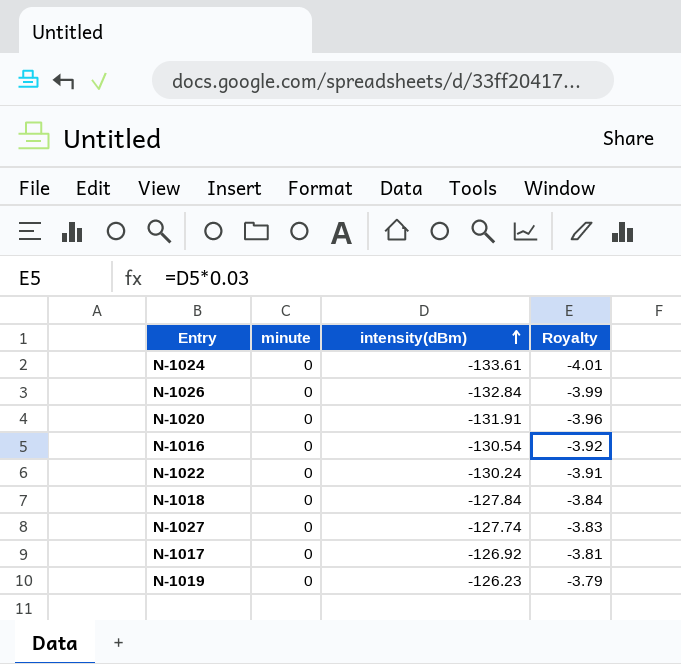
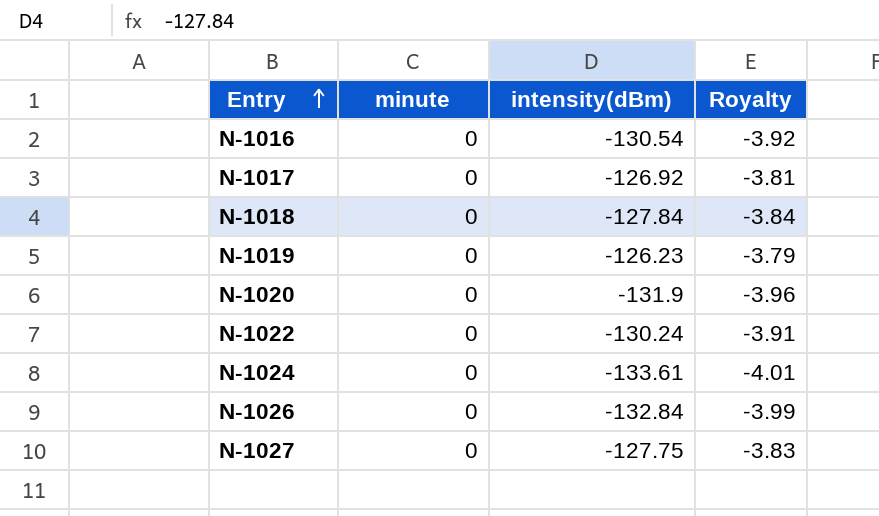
row order: intensity(dBm) ascending -> Entry ascending
N-1020 | intensity(dBm): -131.91 -> -131.9
N-1027 | intensity(dBm): -127.74 -> -127.75

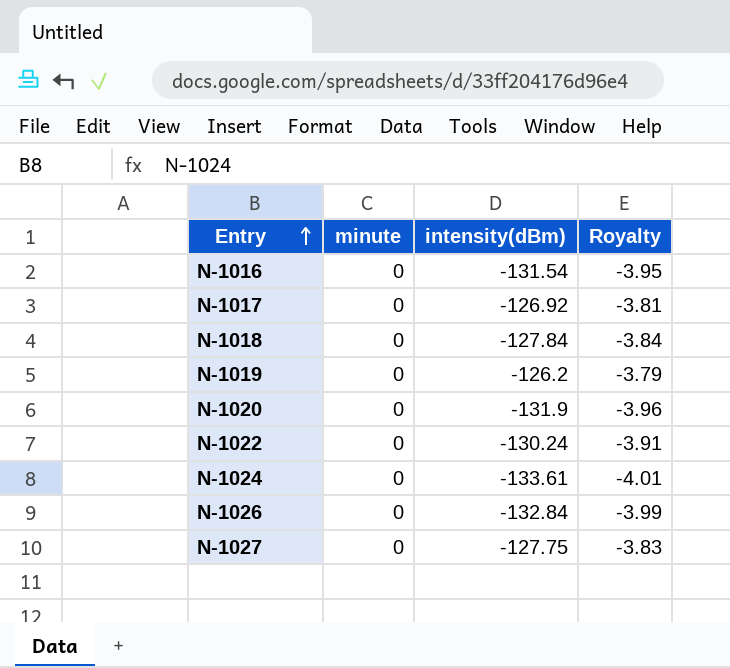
N-1016 | intensity(dBm): -130.54 -> -131.54
N-1016 | Royalty: -3.92 -> -3.95
N-1019 | intensity(dBm): -126.23 -> -126.2

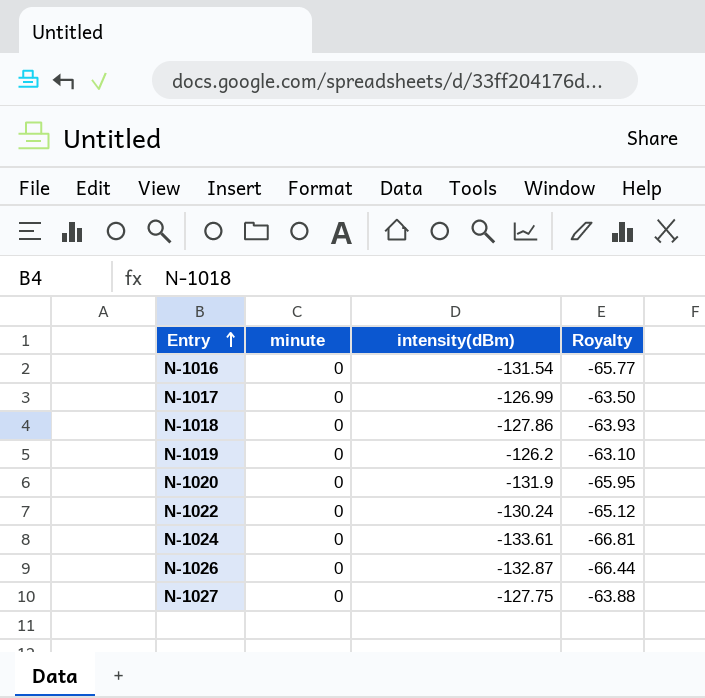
column Royalty | formula: [intensity(dBm)] * 0.03 -> [intensity(dBm)] * 0.5
N-1017 | intensity(dBm): -126.92 -> -126.99
N-1018 | intensity(dBm): -127.84 -> -127.86
N-1026 | intensity(dBm): -132.84 -> -132.87

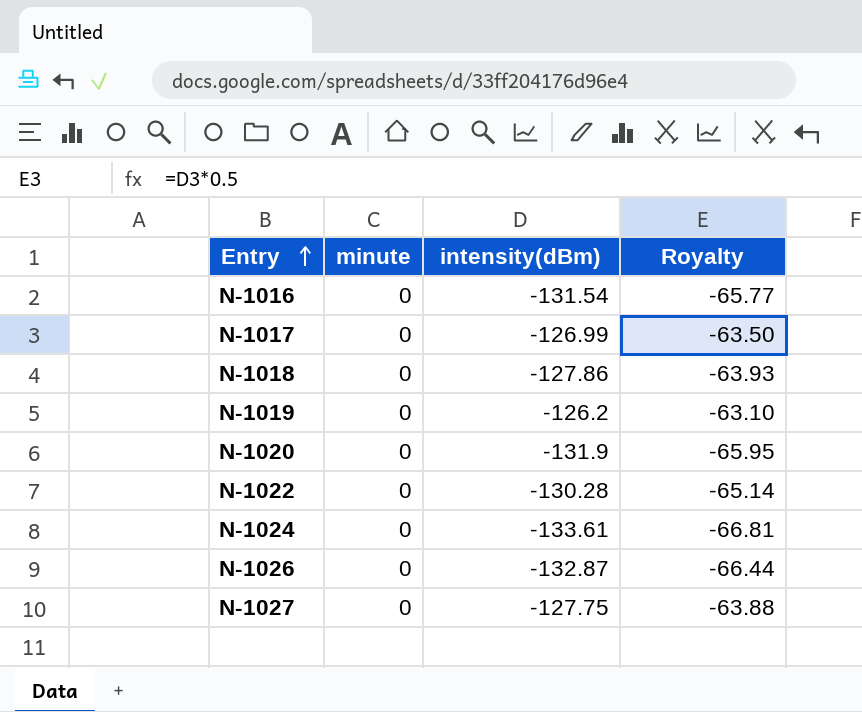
N-1022 | intensity(dBm): -130.24 -> -130.28
N-1022 | Royalty: -65.12 -> -65.14

